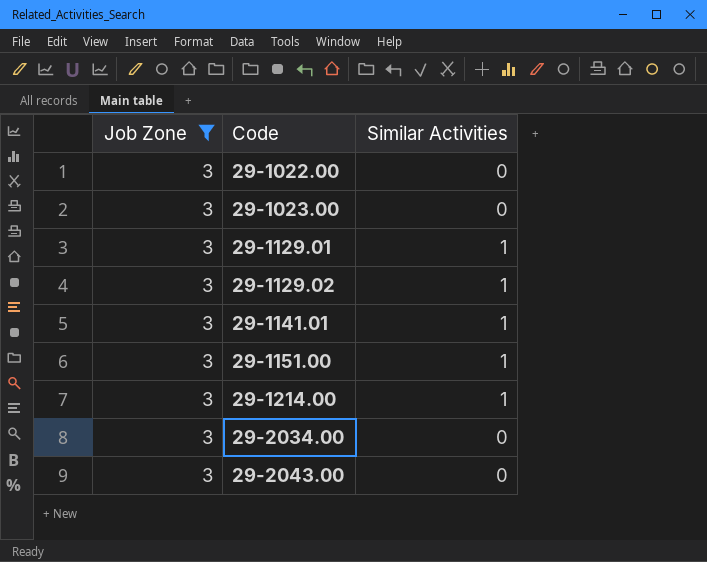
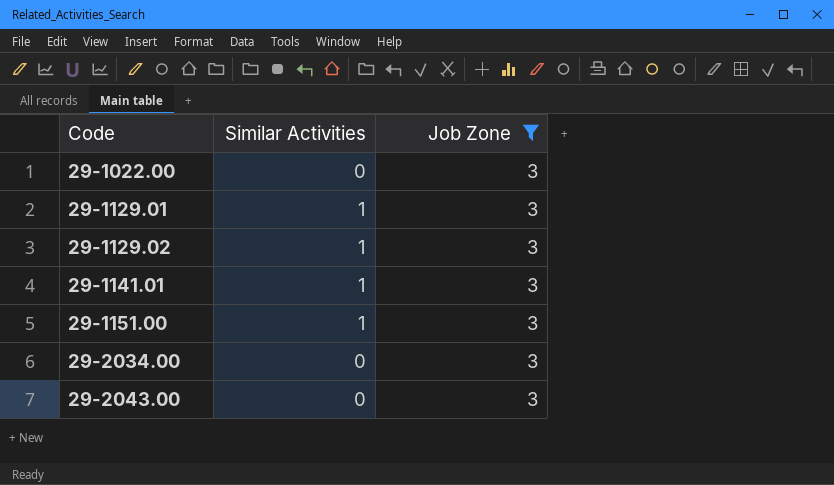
column Job Zone | position: 1 -> 3
row 29-1023.00: 3 | 0 -> none
row 29-1214.00: 3 | 1 -> none

